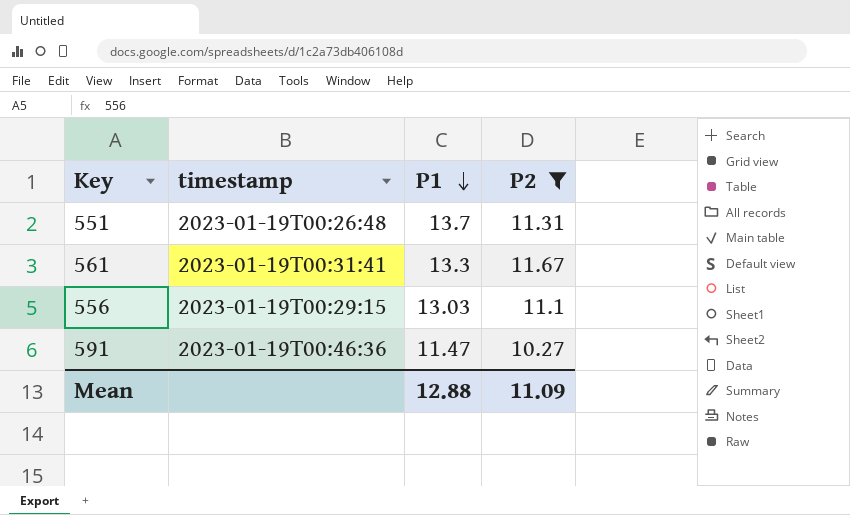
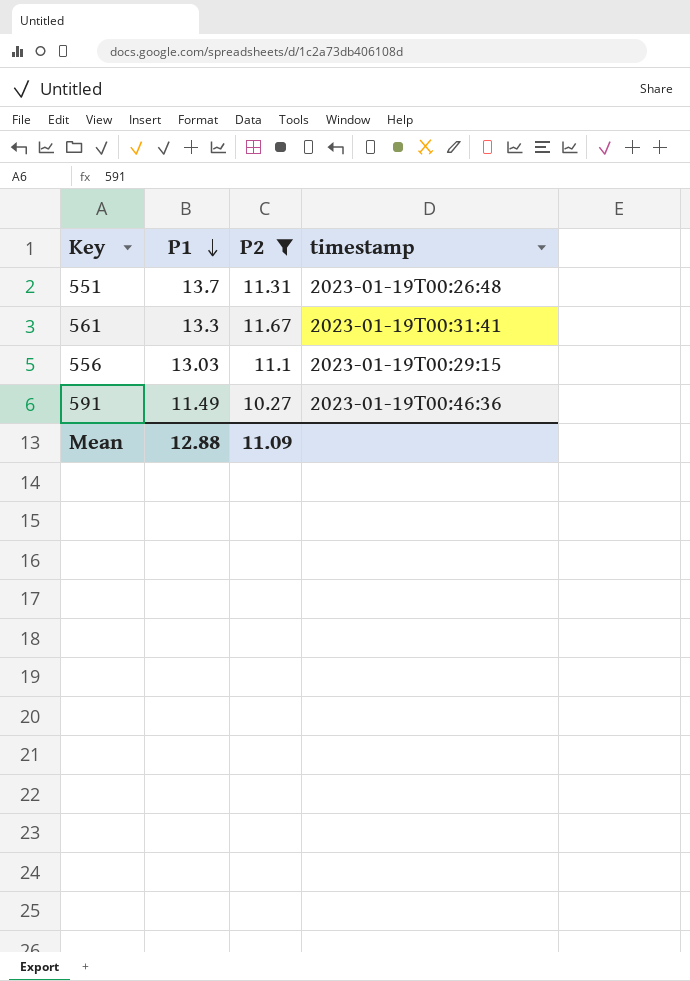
column timestamp | position: 2 -> 4
591 | P1: 11.47 -> 11.49

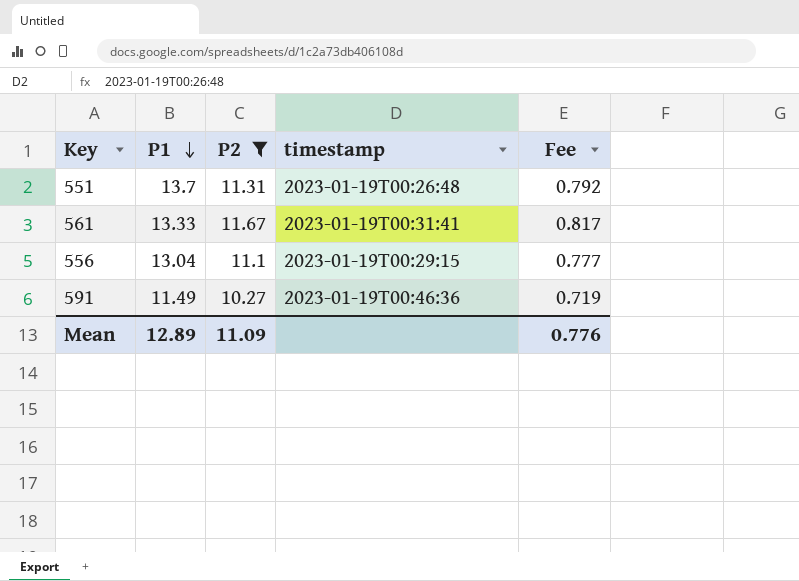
column Fee | formula: none -> [P2] * 0.07
561 | P1: 13.3 -> 13.33
556 | P1: 13.03 -> 13.04
Mean | P1: 12.88 -> 12.89

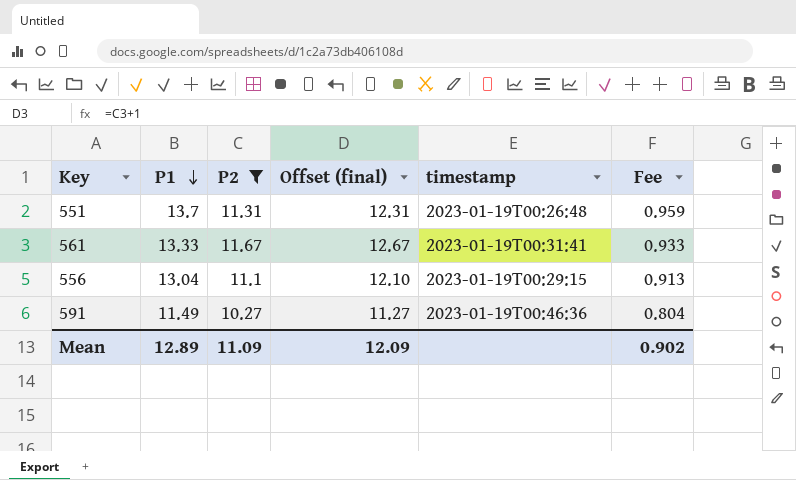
column Offset (final) | formula: none -> [P2] + 1
column Fee | formula: [P2] * 0.07 -> [P1] * 0.07
Mean | Fee: 0.776 -> 0.902

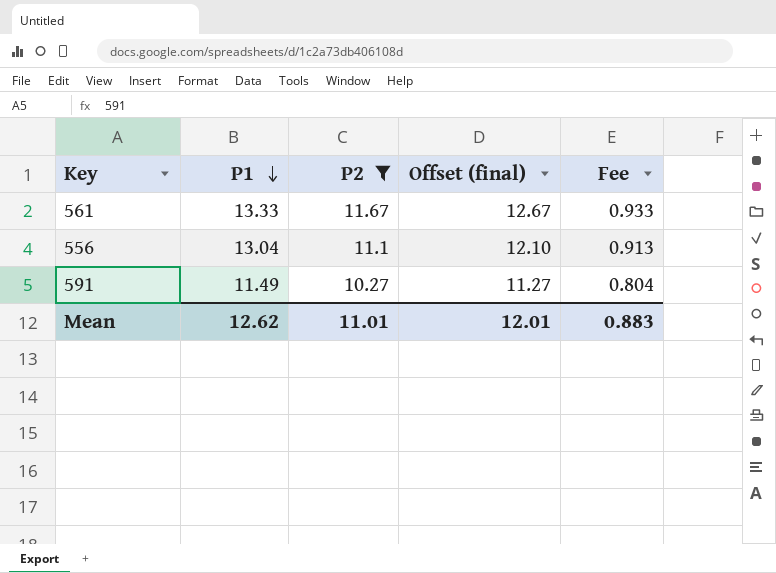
column timestamp | position: 5 -> none
row 551: 13.7 | 11.31 | 12.31 | 2023-01-19T00:26:48 | 0.959 -> none
Mean | P1: 12.89 -> 12.62
Mean | P2: 11.09 -> 11.01
Mean | Offset (final): 12.09 -> 12.01
Mean | Fee: 0.902 -> 0.883

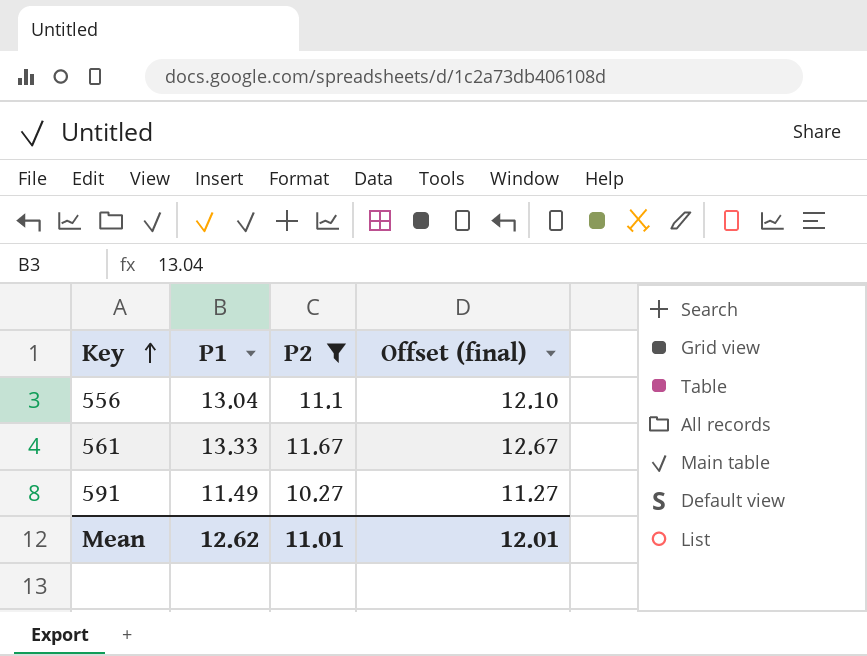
row order: P1 descending -> Key ascending
column Fee | formula: [P1] * 0.07 -> none

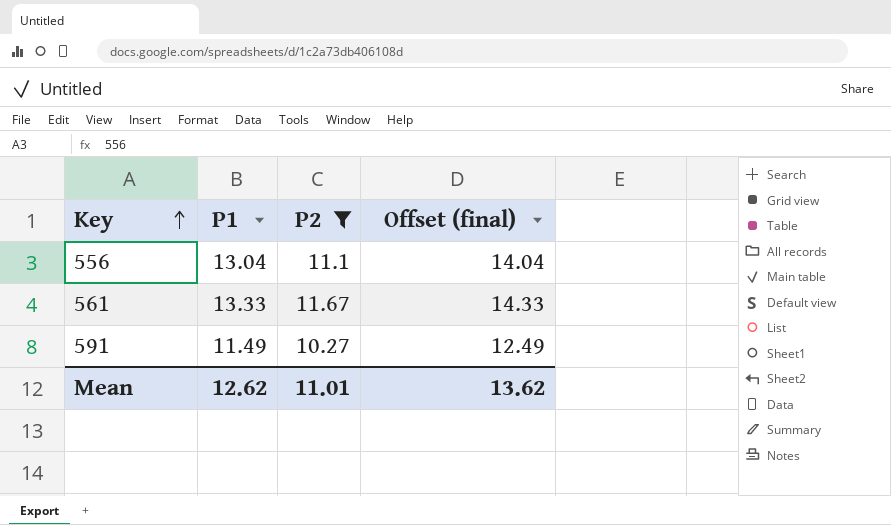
column Offset (final) | formula: [P2] + 1 -> [P1] + 1
Mean | Offset (final): 12.01 -> 13.62

